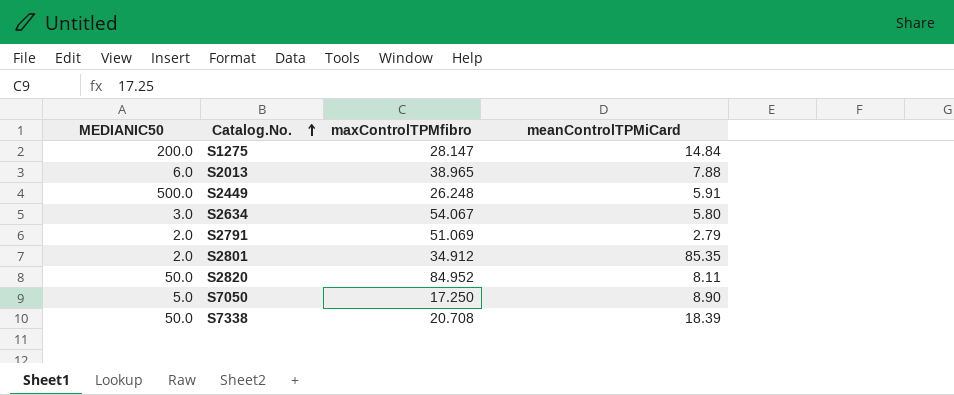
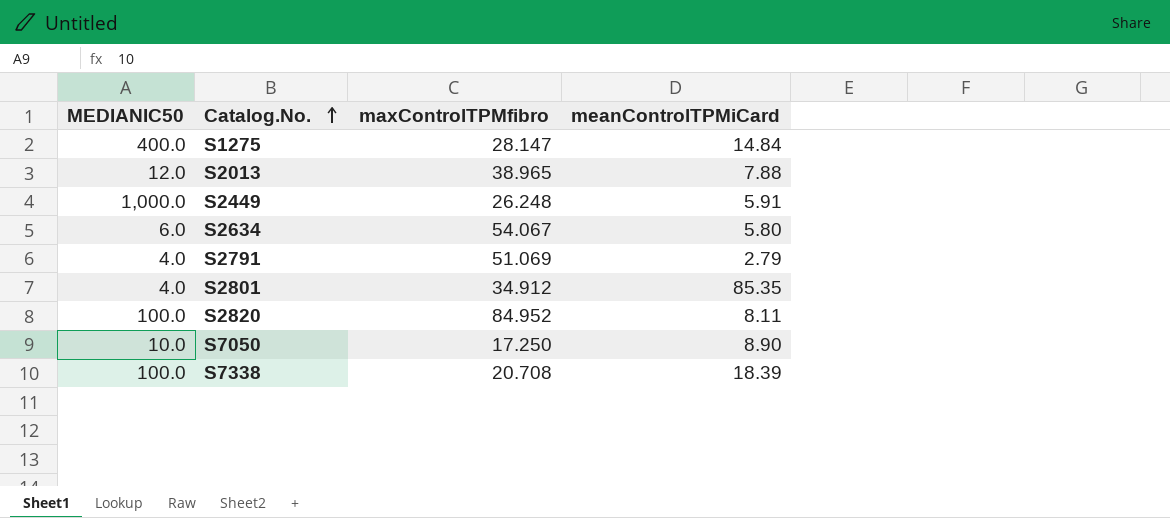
S1275 | MEDIANIC50: 200.0 -> 400.0
S2013 | MEDIANIC50: 6.0 -> 12.0
S2449 | MEDIANIC50: 500.0 -> 1,000.0
S2634 | MEDIANIC50: 3.0 -> 6.0
S2791 | MEDIANIC50: 2.0 -> 4.0
S2801 | MEDIANIC50: 2.0 -> 4.0
S2820 | MEDIANIC50: 50.0 -> 100.0
S7050 | MEDIANIC50: 5.0 -> 10.0
S7338 | MEDIANIC50: 50.0 -> 100.0

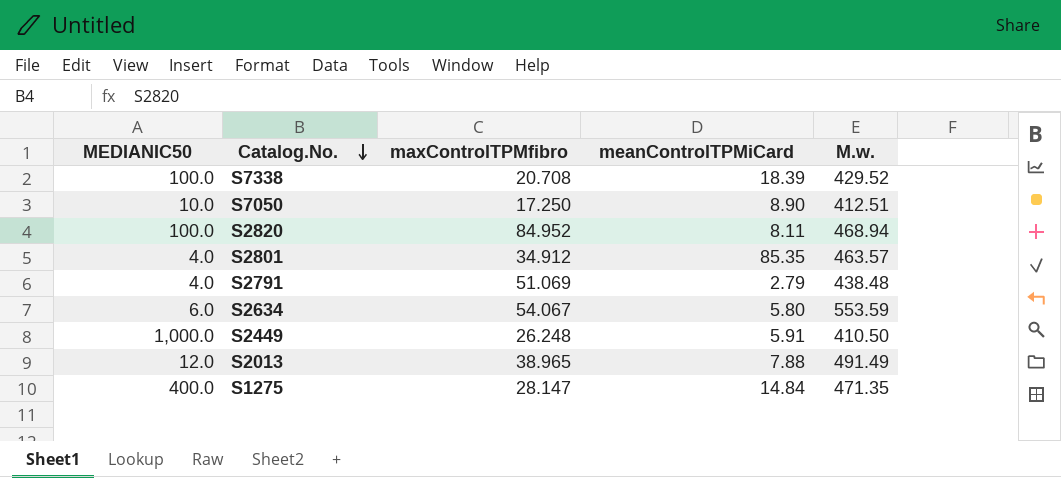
row order: Catalog.No. ascending -> Catalog.No. descending
column M.w. | position: none -> 5

